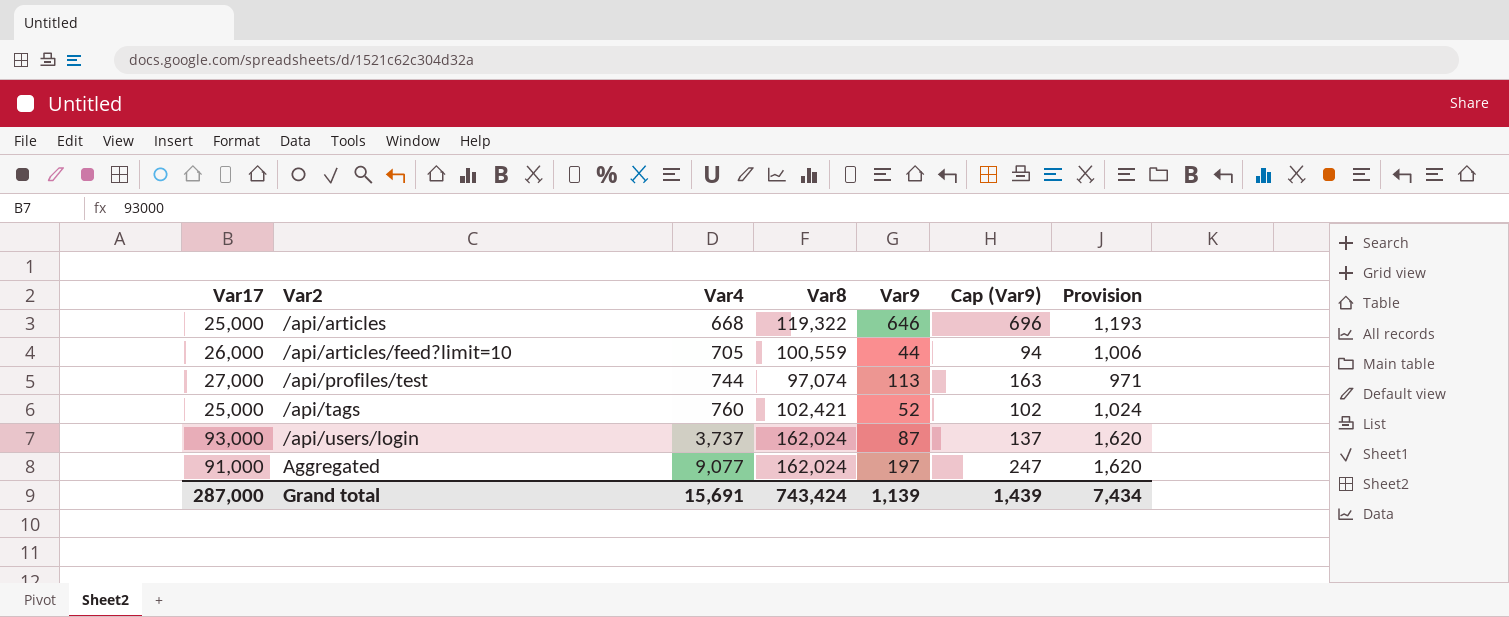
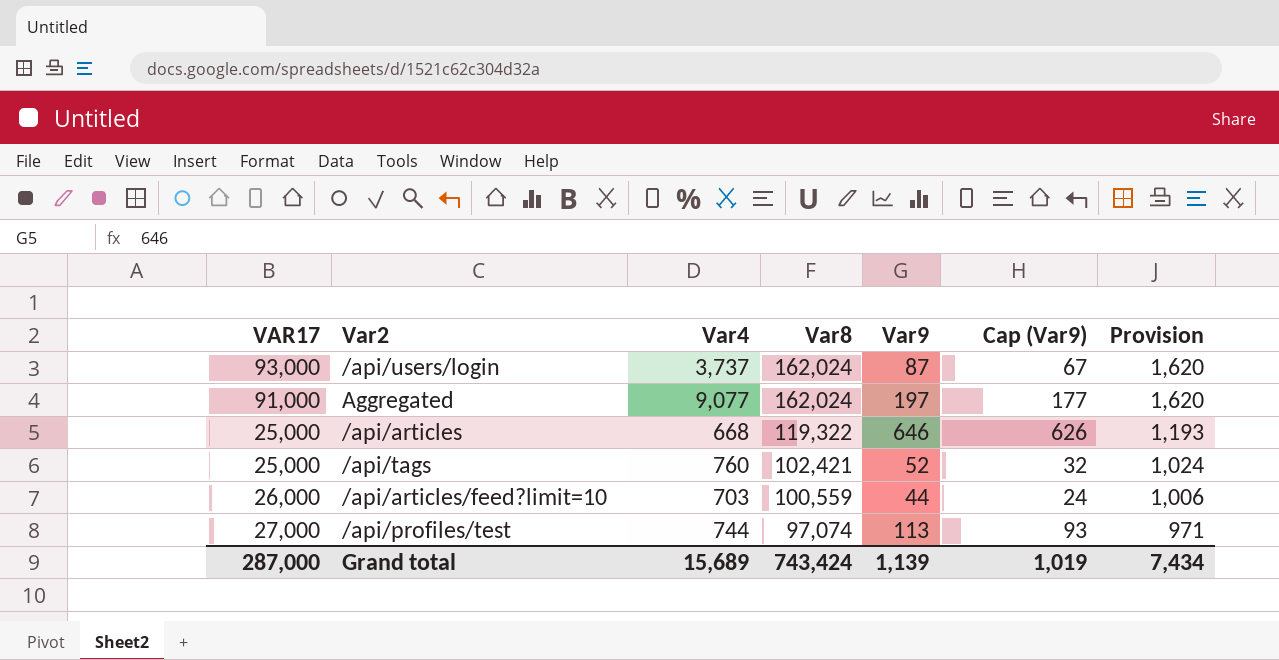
row order: Var2 ascending -> Var8 descending
column name: Var17 -> VAR17
column Cap (Var9) | formula: [Var9] + 50 -> [Var9] - 20
/api/articles/feed?limit=10 | Var4: 705 -> 703
Grand total | Var4: 15,691 -> 15,689
Grand total | Cap (Var9): 1,439 -> 1,019

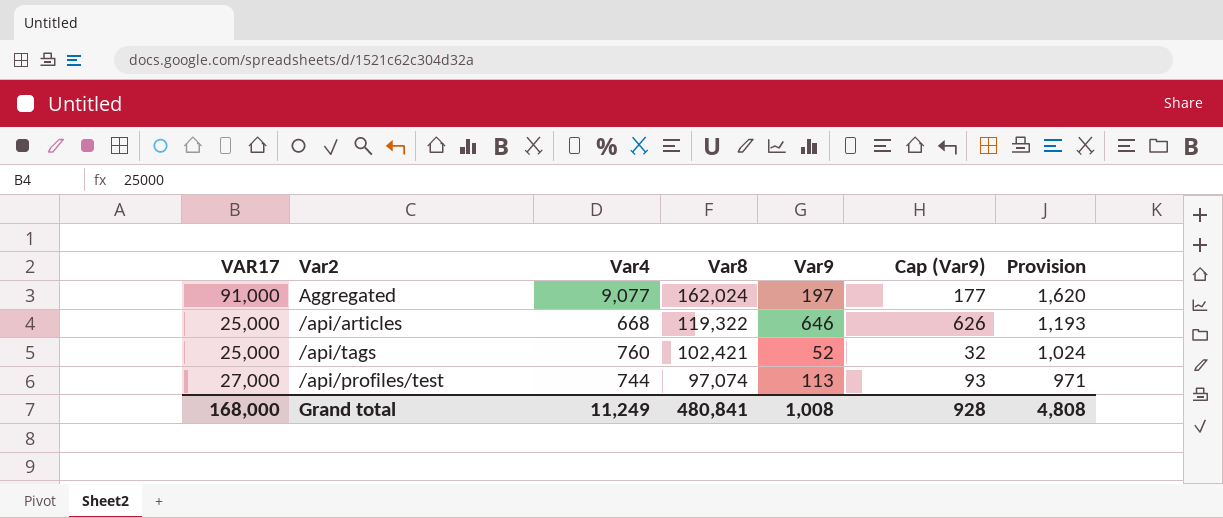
row /api/users/login: 93,000 | 3,737 | 162,024 | 87 | 67 | 1,620 -> none
row /api/articles/feed?limit=10: 26,000 | 703 | 100,559 | 44 | 24 | 1,006 -> none
Grand total | VAR17: 287,000 -> 168,000
Grand total | Var4: 15,689 -> 11,249
Grand total | Var8: 743,424 -> 480,841
Grand total | Var9: 1,139 -> 1,008
Grand total | Cap (Var9): 1,019 -> 928
Grand total | Provision: 7,434 -> 4,808

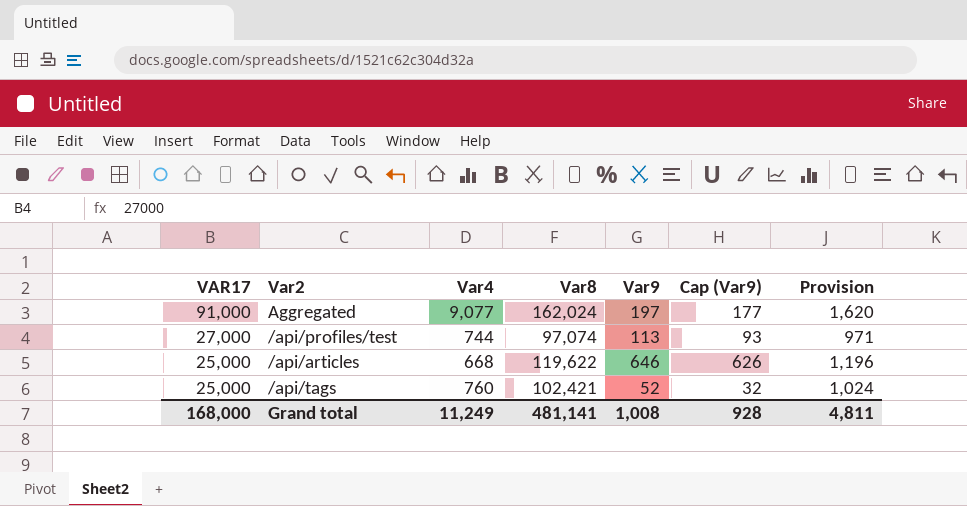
row order: Var8 descending -> VAR17 descending
/api/articles | Var8: 119,322 -> 119,622
/api/articles | Provision: 1,193 -> 1,196
Grand total | Var8: 480,841 -> 481,141
Grand total | Provision: 4,808 -> 4,811

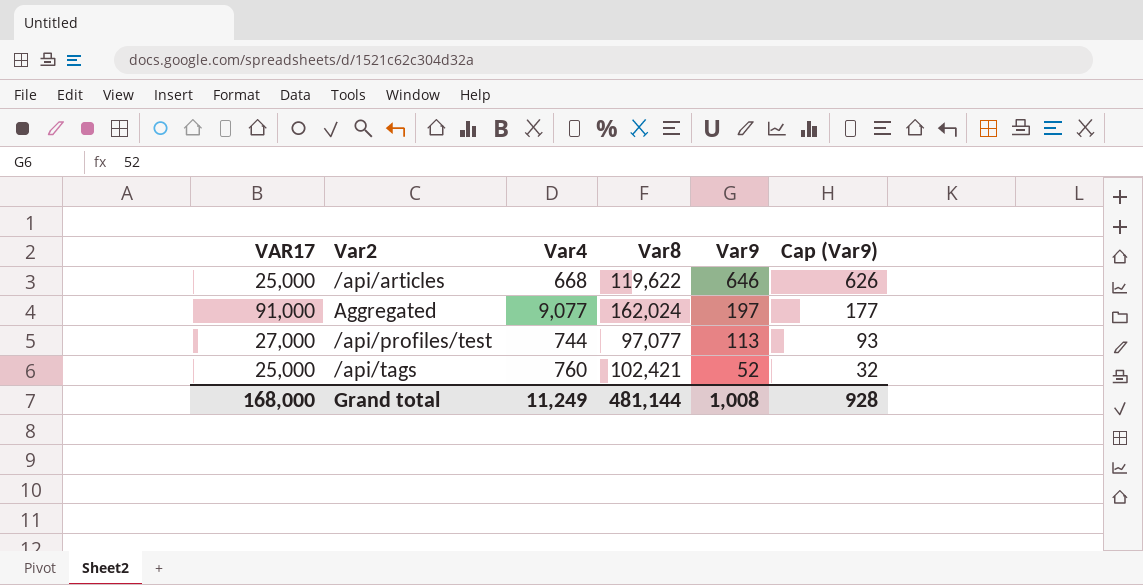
row order: VAR17 descending -> Var9 descending
column Provision | formula: [Var8] * 0.01 -> none
/api/profiles/test | Var8: 97,074 -> 97,077
Grand total | Var8: 481,141 -> 481,144

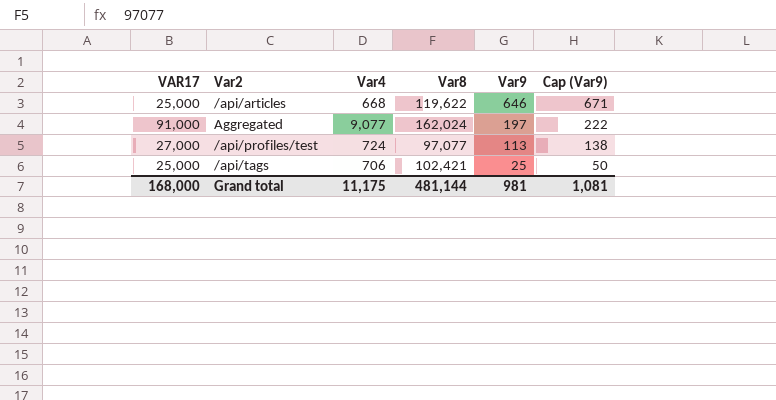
column Cap (Var9) | formula: [Var9] - 20 -> [Var9] + 25
/api/profiles/test | Var4: 744 -> 724
/api/tags | Var4: 760 -> 706
/api/tags | Var9: 52 -> 25
Grand total | Var4: 11,249 -> 11,175
Grand total | Var9: 1,008 -> 981
Grand total | Cap (Var9): 928 -> 1,081

